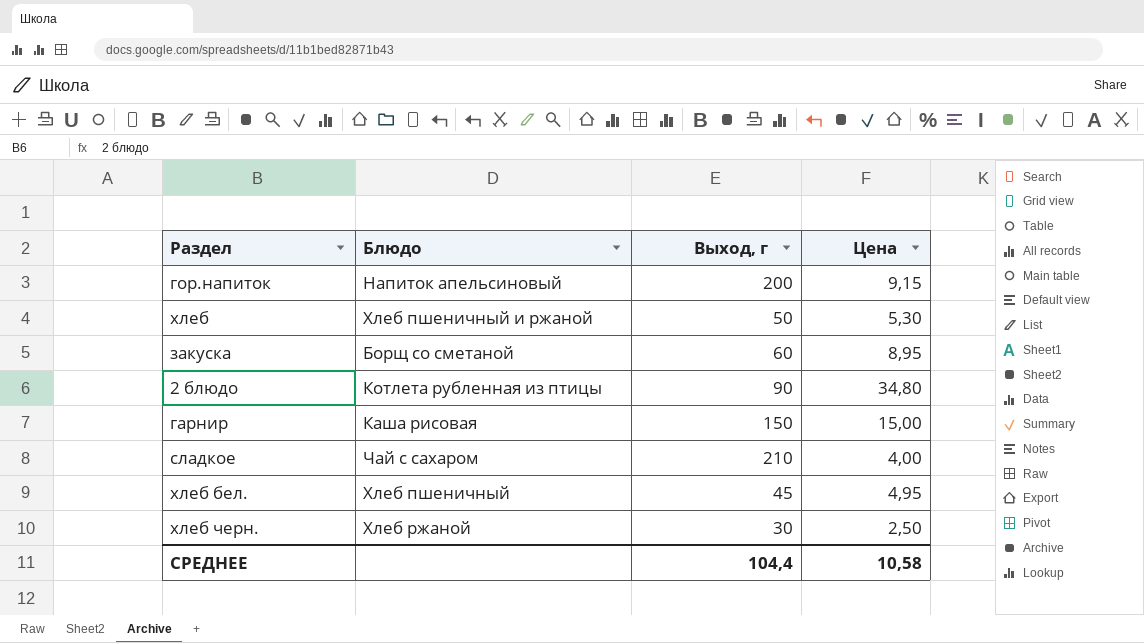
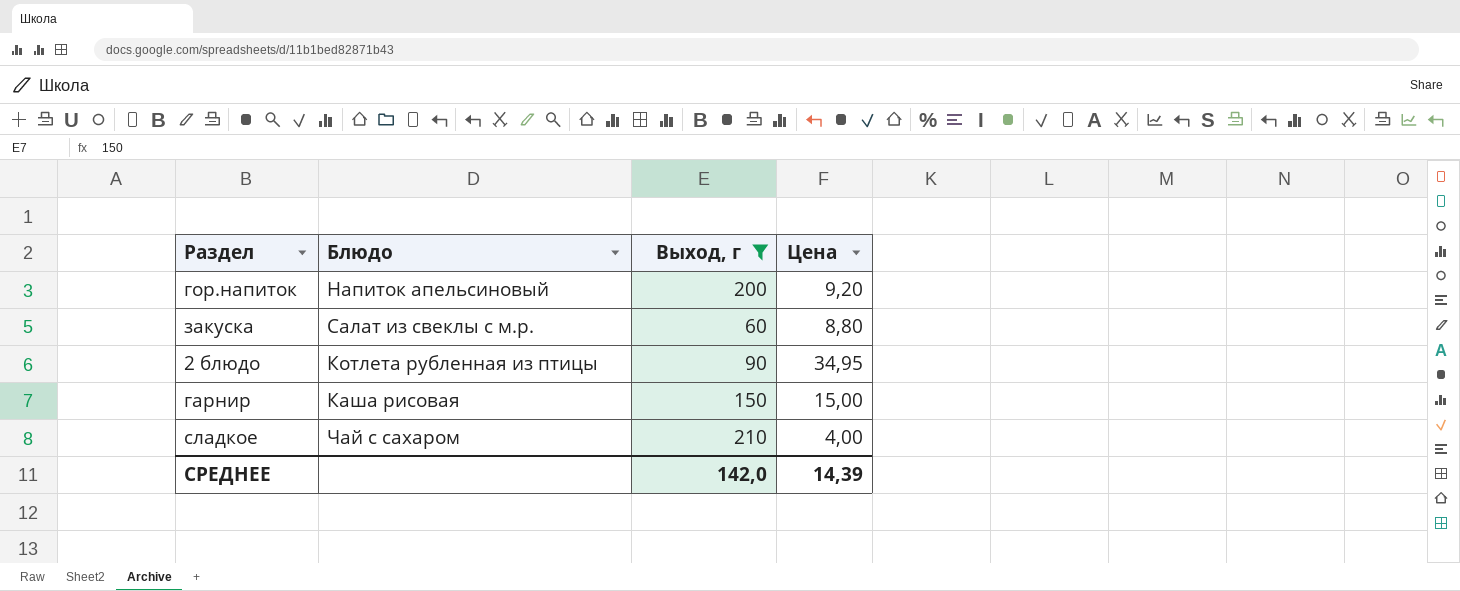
filter: none -> Выход, г >= 60
гор.напиток | Цена: 9,15 -> 9,20
закуска | Блюдо: Борщ со сметаной -> Салат из свеклы с м.р.
закуска | Цена: 8,95 -> 8,80
2 блюдо | Цена: 34,80 -> 34,95
СРЕДНЕЕ | Выход, г: 104,4 -> 142,0
СРЕДНЕЕ | Цена: 10,58 -> 14,39

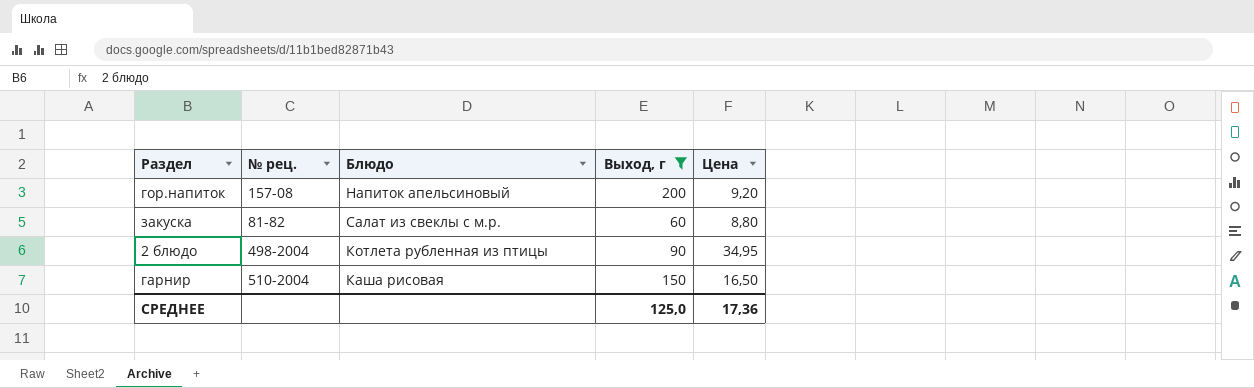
column № рец. | position: none -> 2
row сладкое: Чай с сахаром | 210 | 4,00 -> none
гарнир | Цена: 15,00 -> 16,50
СРЕДНЕЕ | Выход, г: 142,0 -> 125,0
СРЕДНЕЕ | Цена: 14,39 -> 17,36

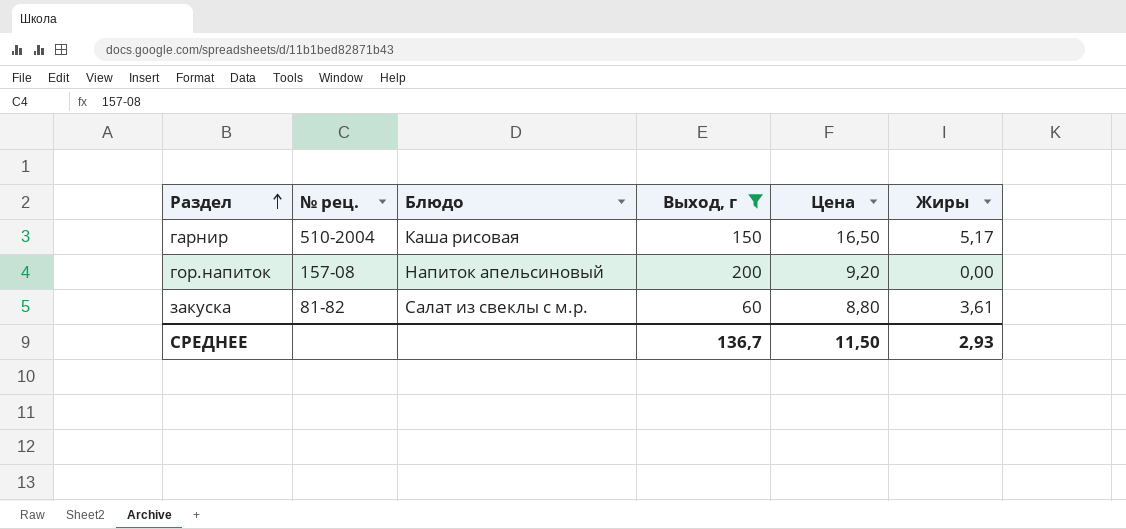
row order: none -> Раздел ascending
column Жиры | position: none -> 6
row 2 блюдо: 498-2004 | Котлета рубленная из птицы | 90 | 34,95 -> none
СРЕДНЕЕ | Выход, г: 125,0 -> 136,7
СРЕДНЕЕ | Цена: 17,36 -> 11,50

